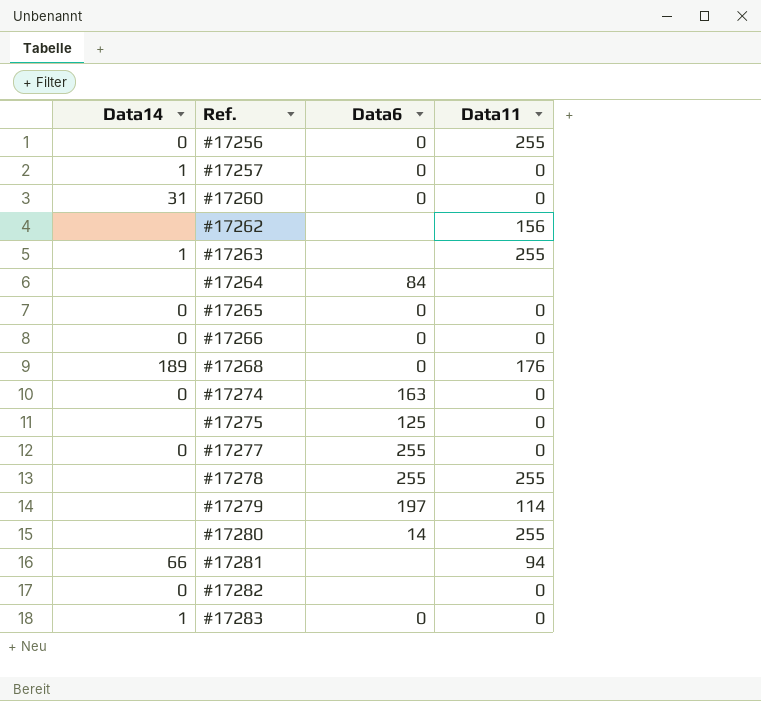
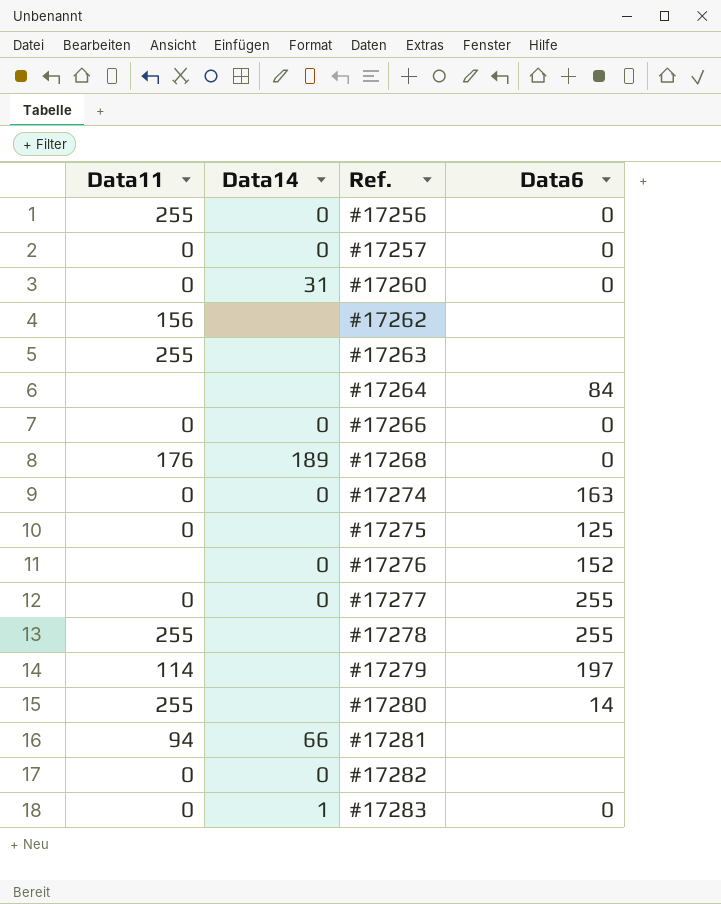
column Data11 | position: 4 -> 1
row #17265: 0 | 0 | 0 -> none
#17257 | Data14: 1 -> 0
#17263 | Data14: 1 -> none
row #17276: none -> none | 0 | 152

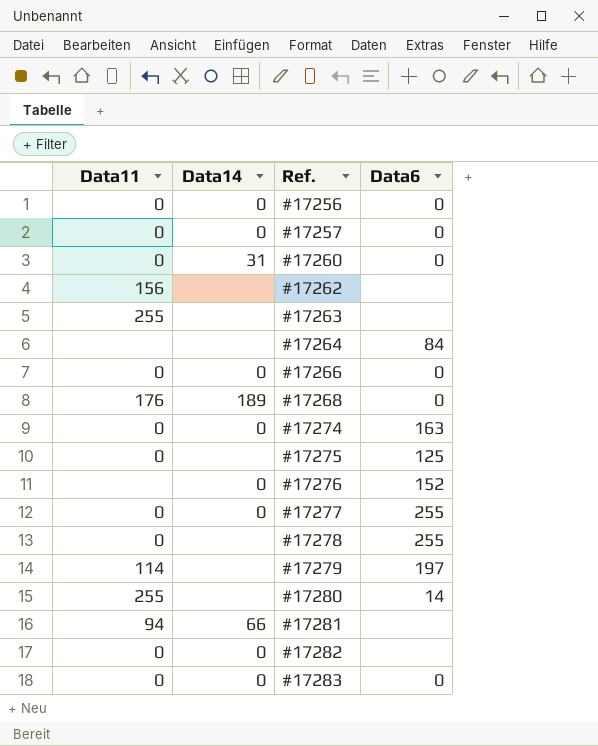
#17256 | Data11: 255 -> 0
#17278 | Data11: 255 -> 0
#17283 | Data14: 1 -> 0

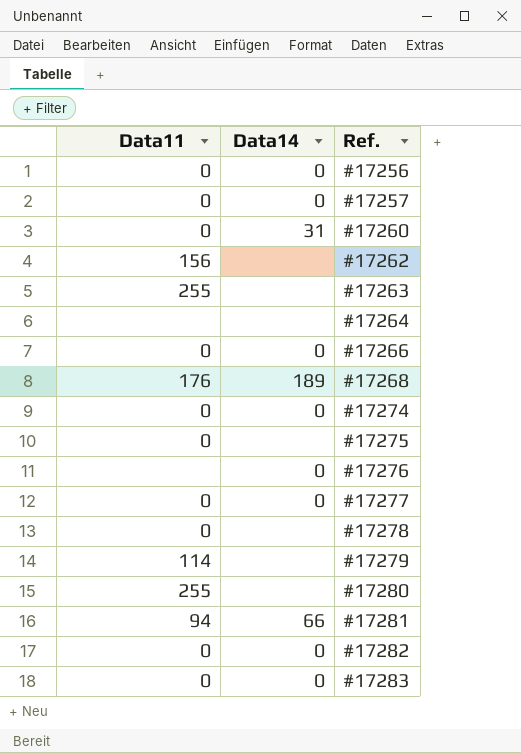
column Data6 | position: 4 -> none

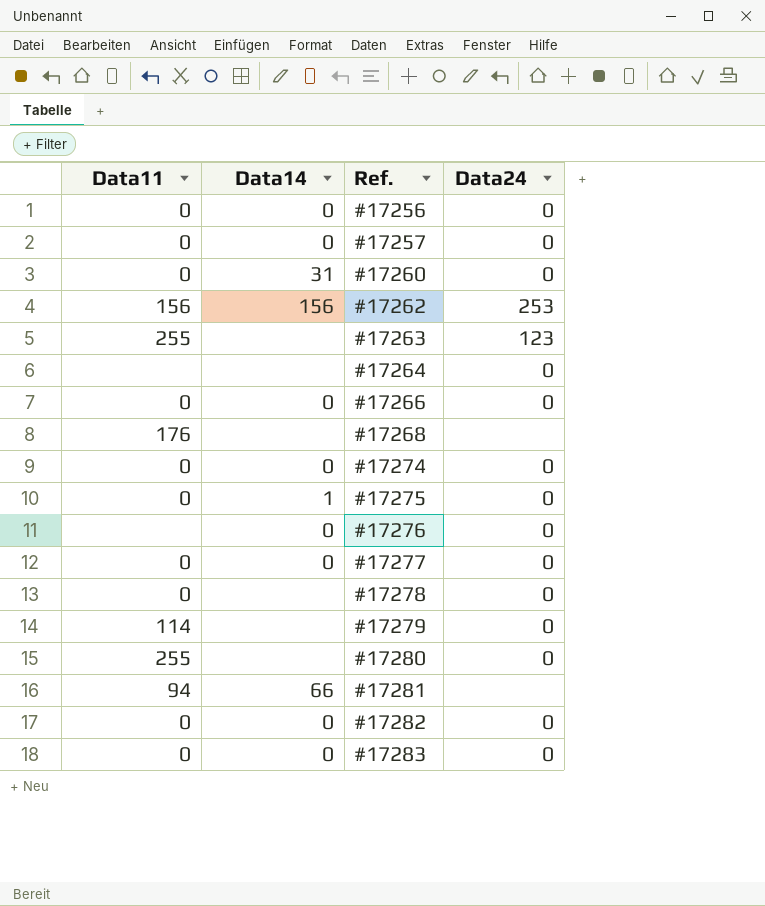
column Data24 | position: none -> 4
#17262 | Data14: none -> 156
#17268 | Data14: 189 -> none
#17275 | Data14: none -> 1

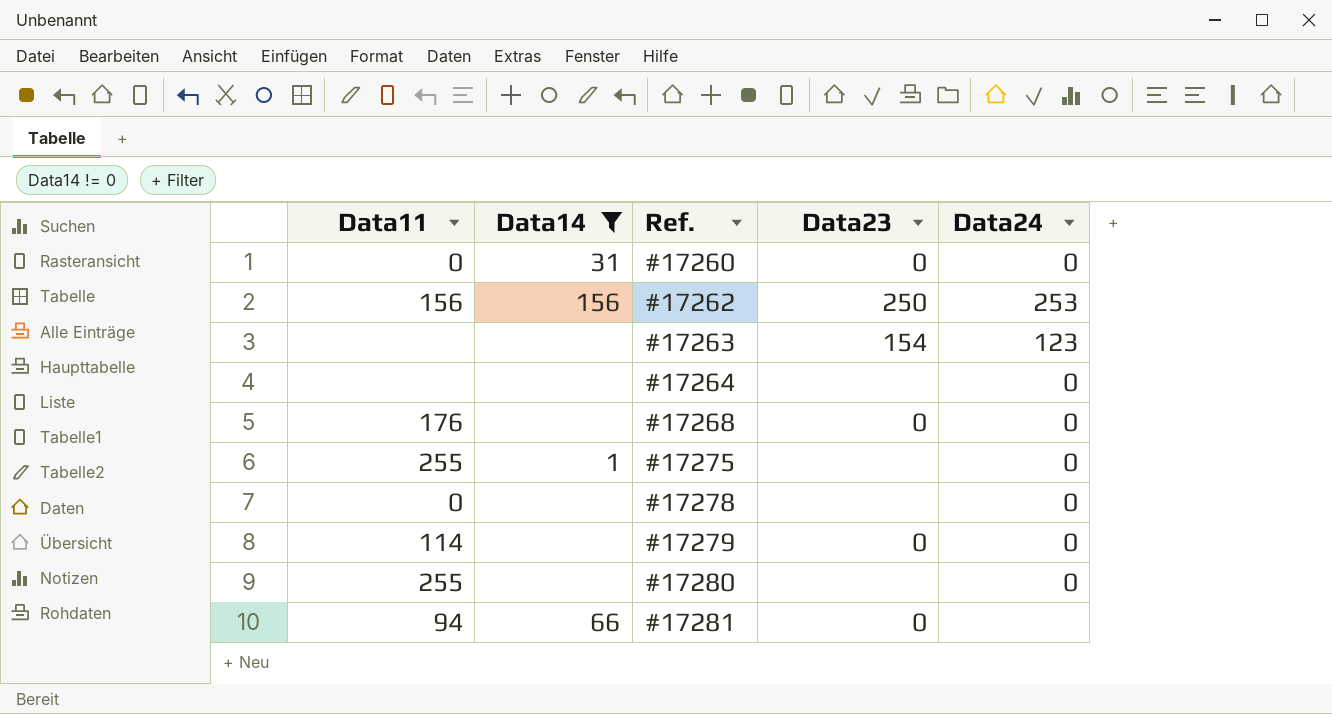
filter: none -> Data14 != 0
column Data23 | position: none -> 4
#17263 | Data11: 255 -> none
#17268 | Data24: none -> 0
#17275 | Data11: 0 -> 255

